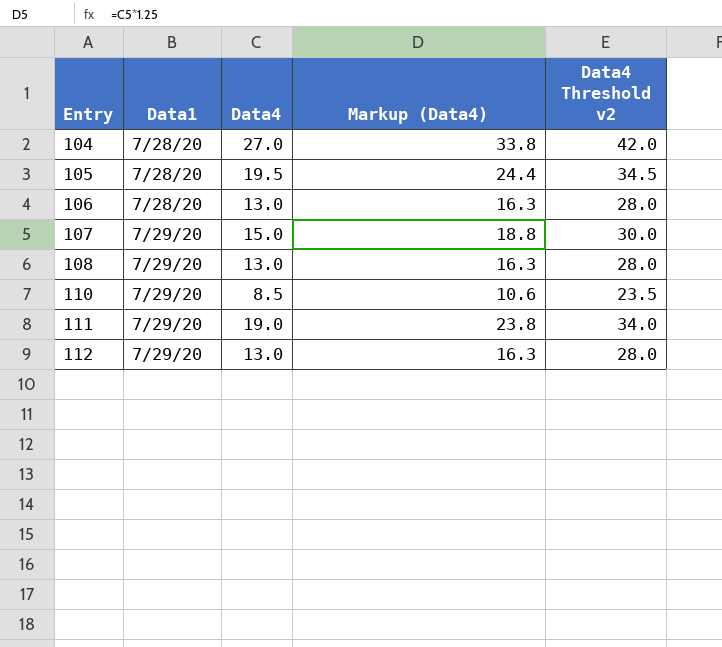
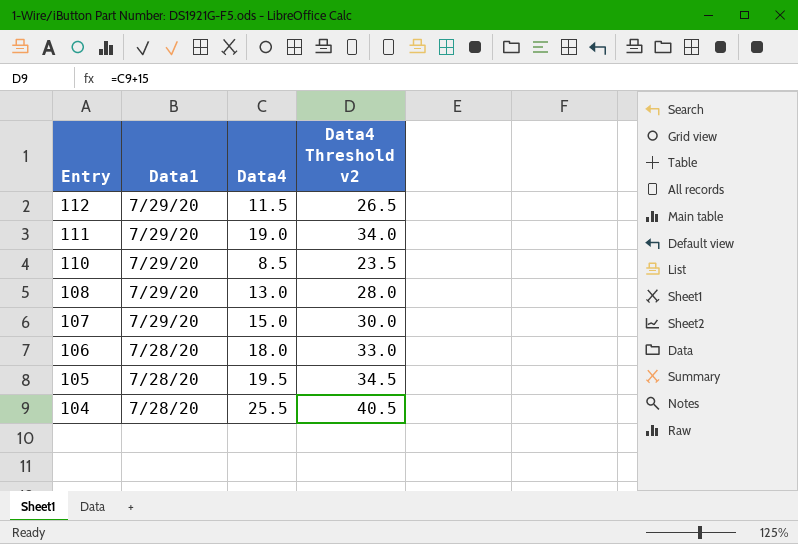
row order: Entry ascending -> Entry descending
column Markup (Data4) | formula: [Data4] * 1.25 -> none
112 | Data4: 13.0 -> 11.5
112 | Data4 Threshold v2: 28.0 -> 26.5
106 | Data4: 13.0 -> 18.0
106 | Data4 Threshold v2: 28.0 -> 33.0
104 | Data4: 27.0 -> 25.5
104 | Data4 Threshold v2: 42.0 -> 40.5

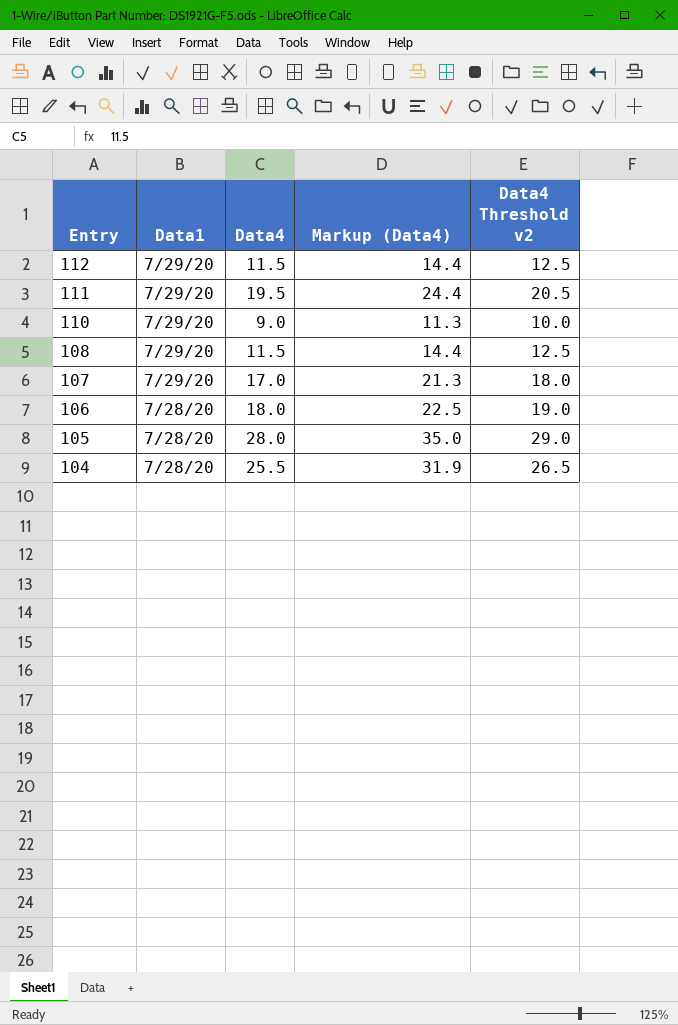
column Markup (Data4) | formula: none -> [Data4] * 1.25
column Data4 Threshold v2 | formula: [Data4] + 15 -> [Data4] + 1
111 | Data4: 19.0 -> 19.5
110 | Data4: 8.5 -> 9.0
108 | Data4: 13.0 -> 11.5
107 | Data4: 15.0 -> 17.0
105 | Data4: 19.5 -> 28.0

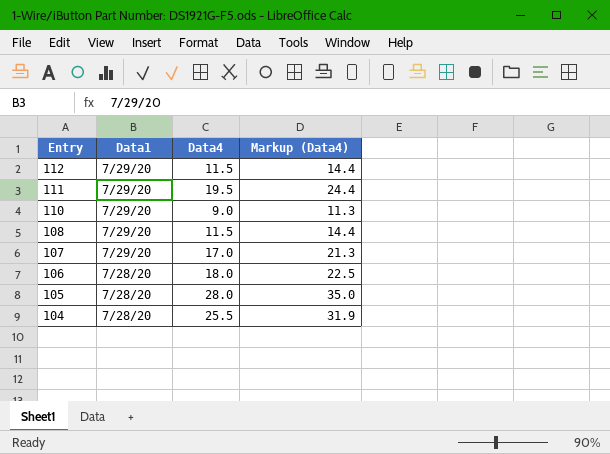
column Data4 Threshold v2 | formula: [Data4] + 1 -> none

